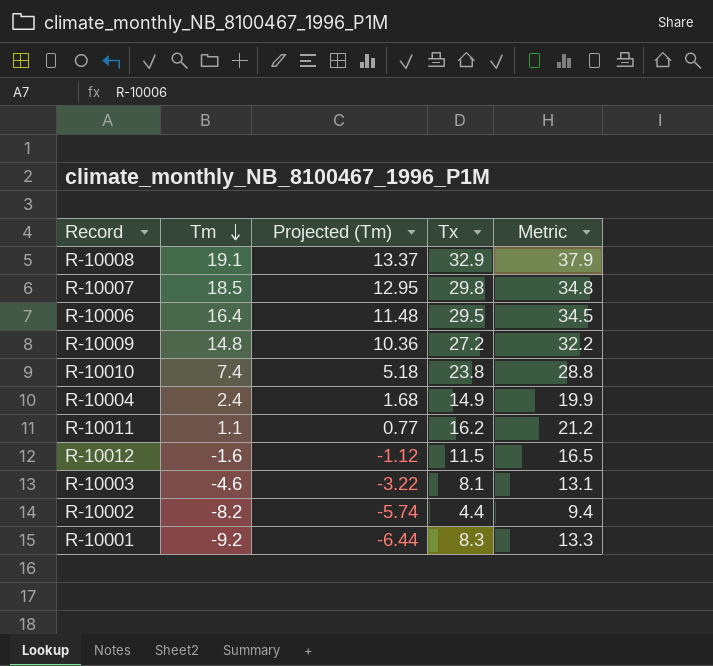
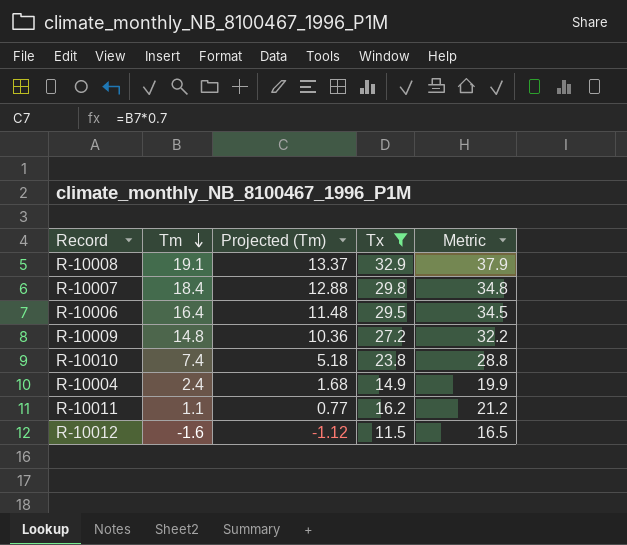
filter: none -> Tx >= 11.5
R-10007 | Tm: 18.5 -> 18.4
R-10007 | Projected (Tm): 12.95 -> 12.88

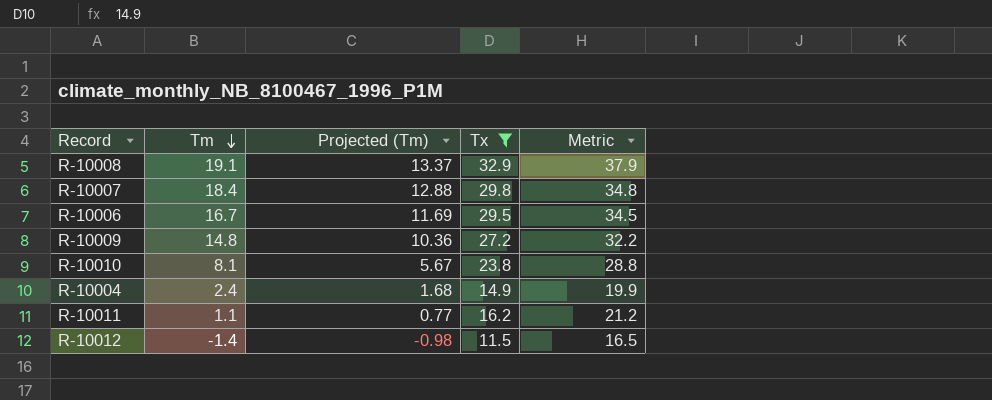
R-10006 | Tm: 16.4 -> 16.7
R-10006 | Projected (Tm): 11.48 -> 11.69
R-10010 | Tm: 7.4 -> 8.1
R-10010 | Projected (Tm): 5.18 -> 5.67
R-10012 | Tm: -1.6 -> -1.4
R-10012 | Projected (Tm): -1.12 -> -0.98

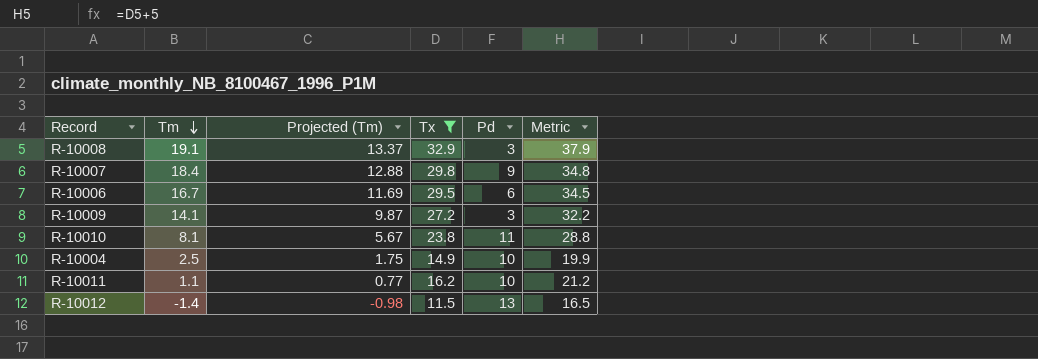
column Pd | position: none -> 5
R-10009 | Tm: 14.8 -> 14.1
R-10009 | Projected (Tm): 10.36 -> 9.87
R-10004 | Tm: 2.4 -> 2.5
R-10004 | Projected (Tm): 1.68 -> 1.75

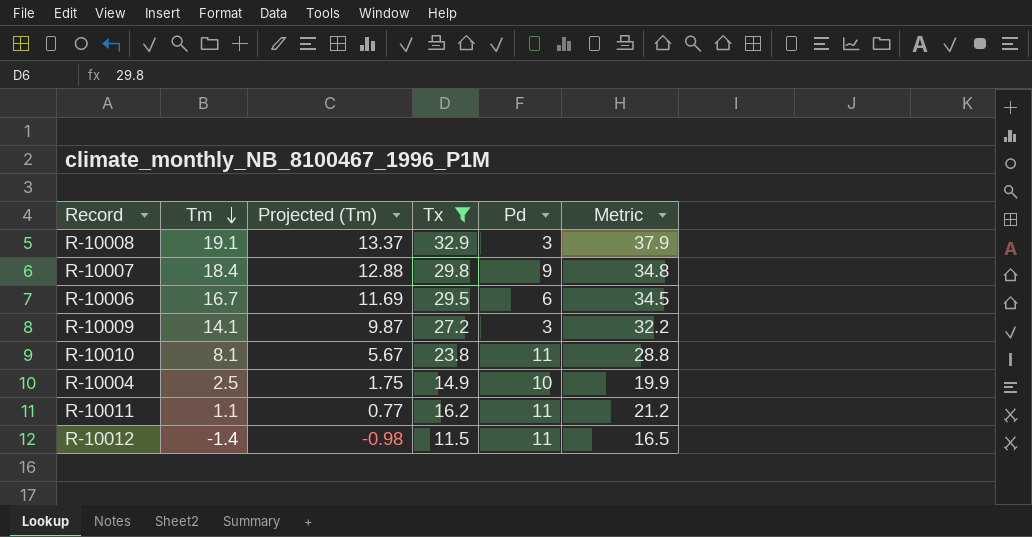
R-10011 | Pd: 10 -> 11
R-10012 | Pd: 13 -> 11

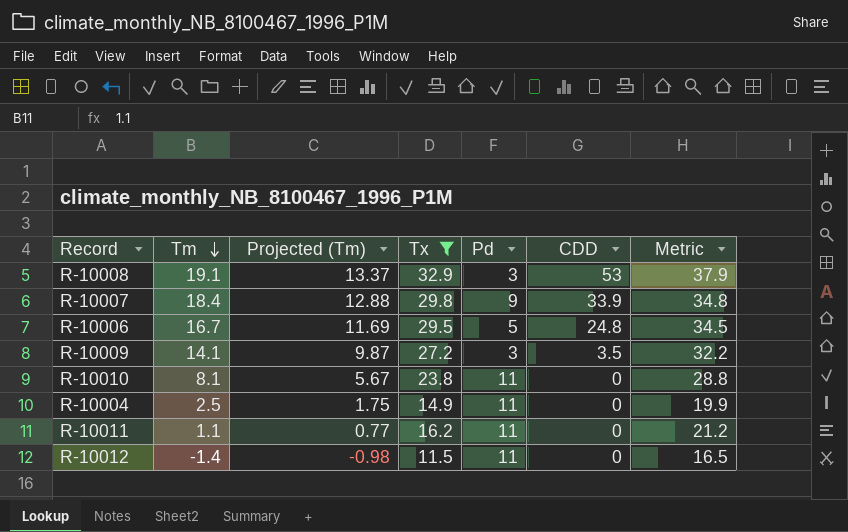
column CDD | position: none -> 6
R-10006 | Pd: 6 -> 5
R-10004 | Pd: 10 -> 11

